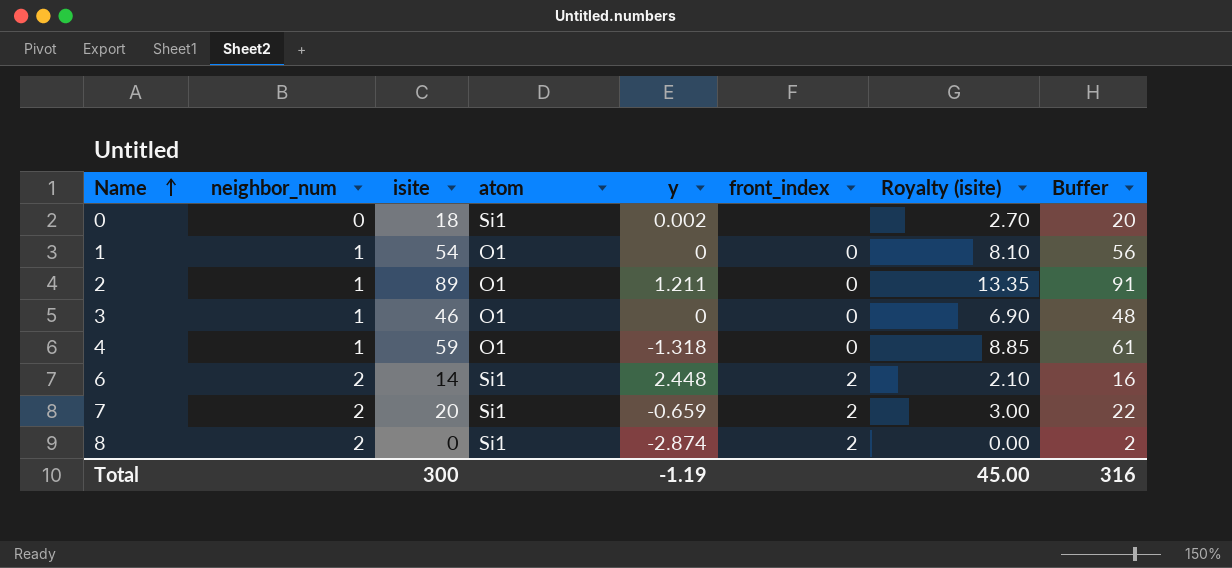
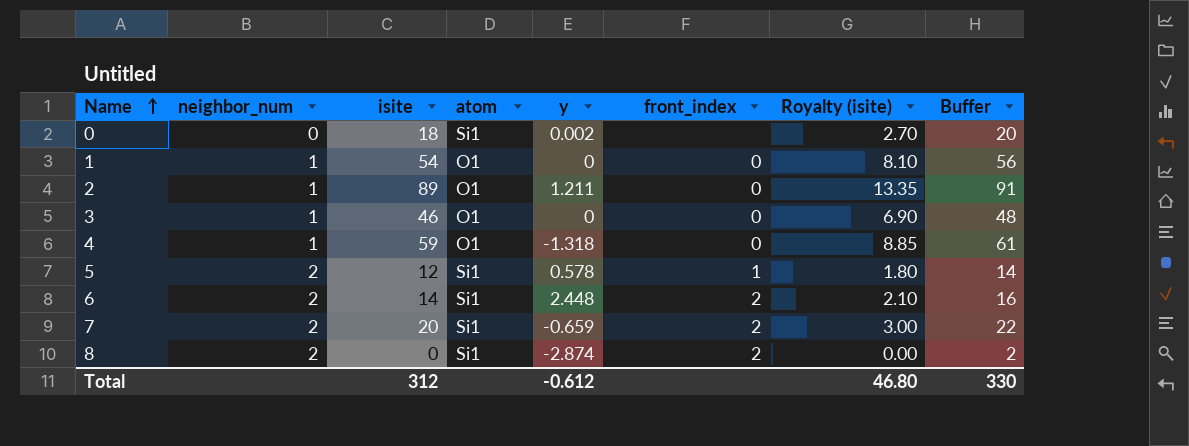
row 5: none -> 2 | 12 | Si1 | 0.578 | 1 | 1.80 | 14
Total | isite: 300 -> 312
Total | y: -1.19 -> -0.612
Total | Royalty (isite): 45.00 -> 46.80
Total | Buffer: 316 -> 330

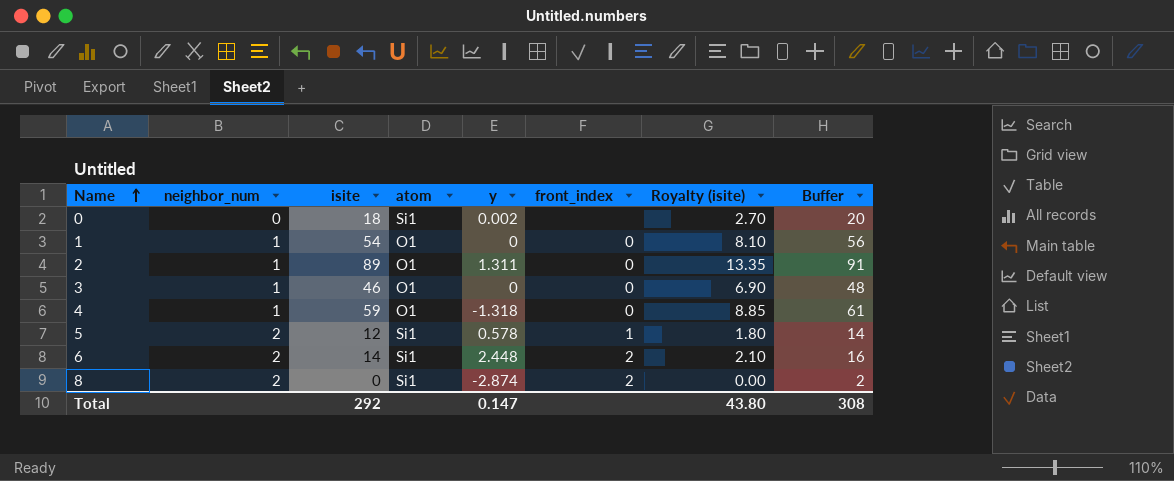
row 7: 2 | 20 | Si1 | -0.659 | 2 | 3.00 | 22 -> none
2 | y: 1.211 -> 1.311
Total | isite: 312 -> 292
Total | y: -0.612 -> 0.147
Total | Royalty (isite): 46.80 -> 43.80
Total | Buffer: 330 -> 308

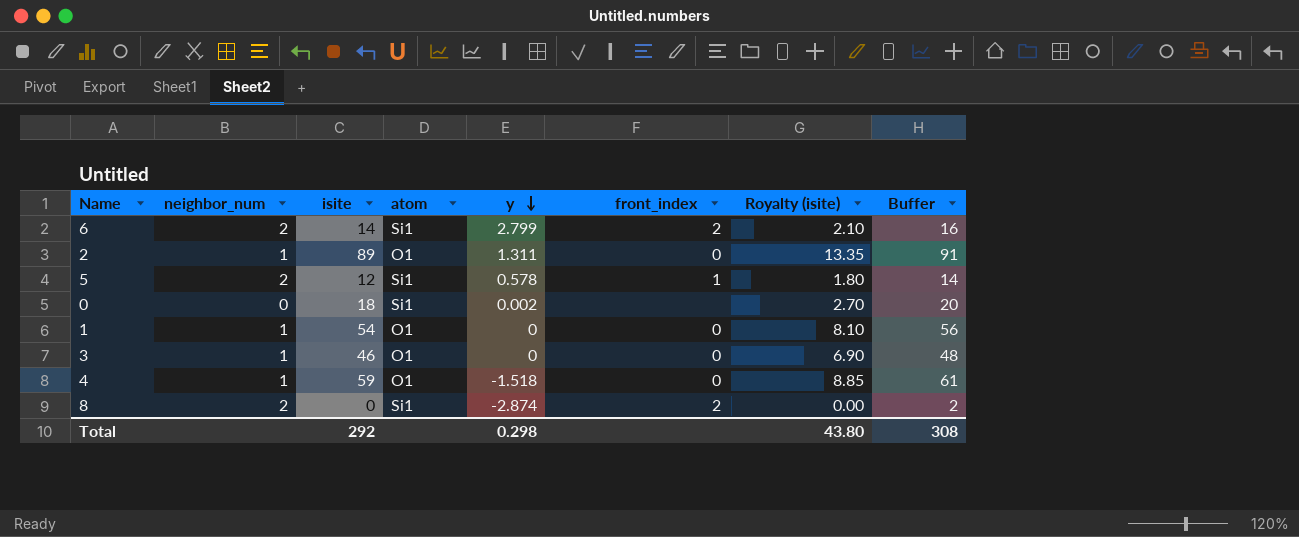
row order: Name ascending -> y descending
6 | y: 2.448 -> 2.799
4 | y: -1.318 -> -1.518
Total | y: 0.147 -> 0.298

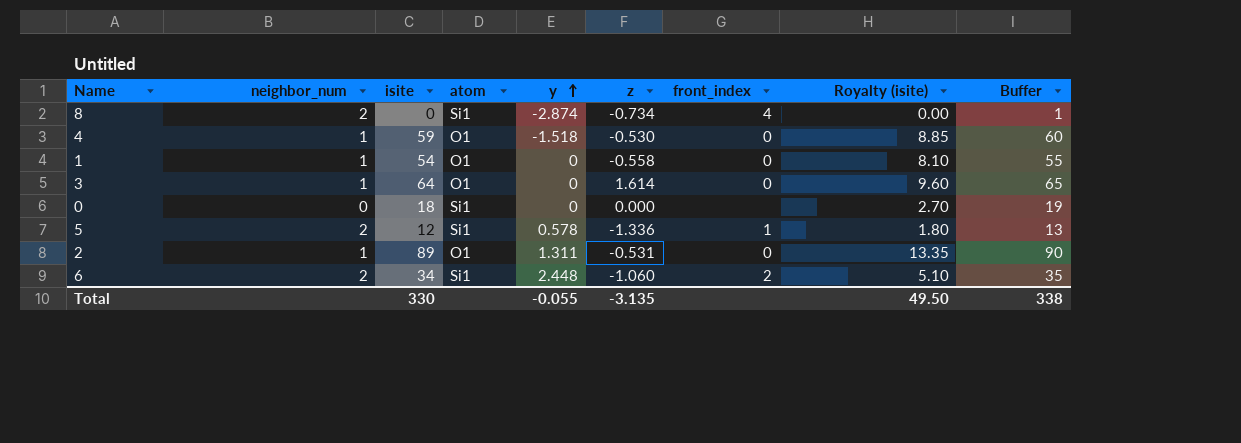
row order: y descending -> y ascending
column z | position: none -> 6
column Buffer | formula: [isite] + 2 -> [isite] + 1
8 | front_index: 2 -> 4
3 | isite: 46 -> 64
3 | Royalty (isite): 6.90 -> 9.60
0 | y: 0.002 -> 0
6 | isite: 14 -> 34
6 | y: 2.799 -> 2.448
6 | Royalty (isite): 2.10 -> 5.10
Total | isite: 292 -> 330
Total | y: 0.298 -> -0.055
Total | Royalty (isite): 43.80 -> 49.50
Total | Buffer: 308 -> 338

